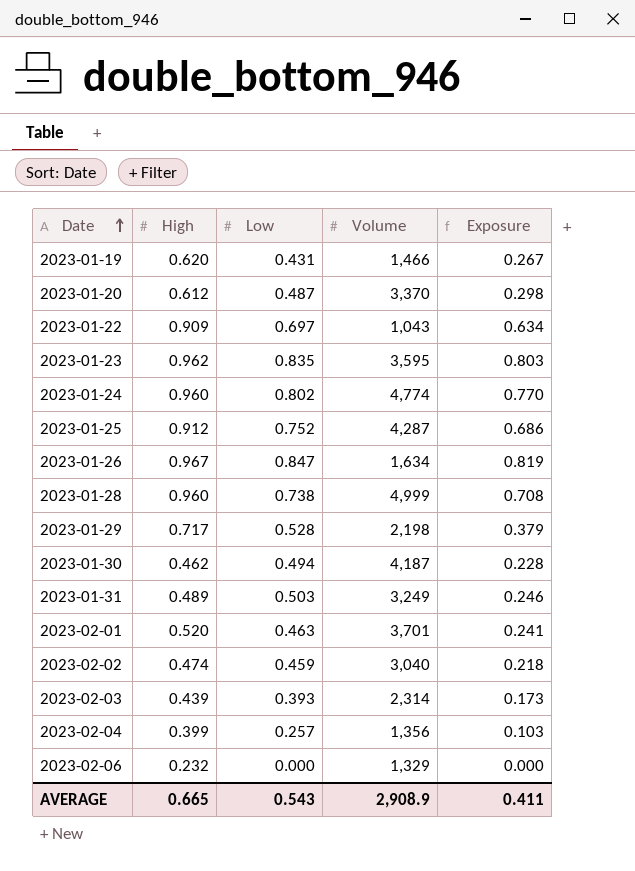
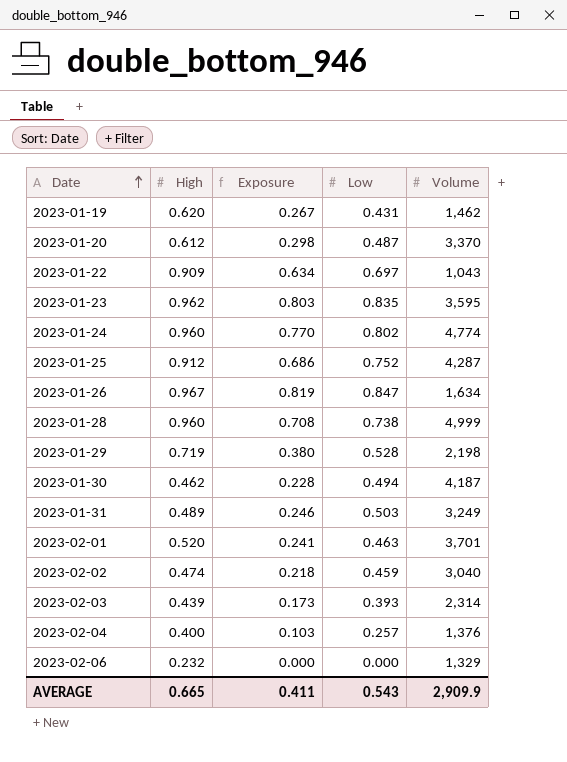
column Exposure | position: 5 -> 3
2023-01-19 | Volume: 1,466 -> 1,462
2023-01-29 | High: 0.717 -> 0.719
2023-01-29 | Exposure: 0.379 -> 0.380
2023-02-04 | High: 0.399 -> 0.400
2023-02-04 | Volume: 1,356 -> 1,376
AVERAGE | Volume: 2,908.9 -> 2,909.9

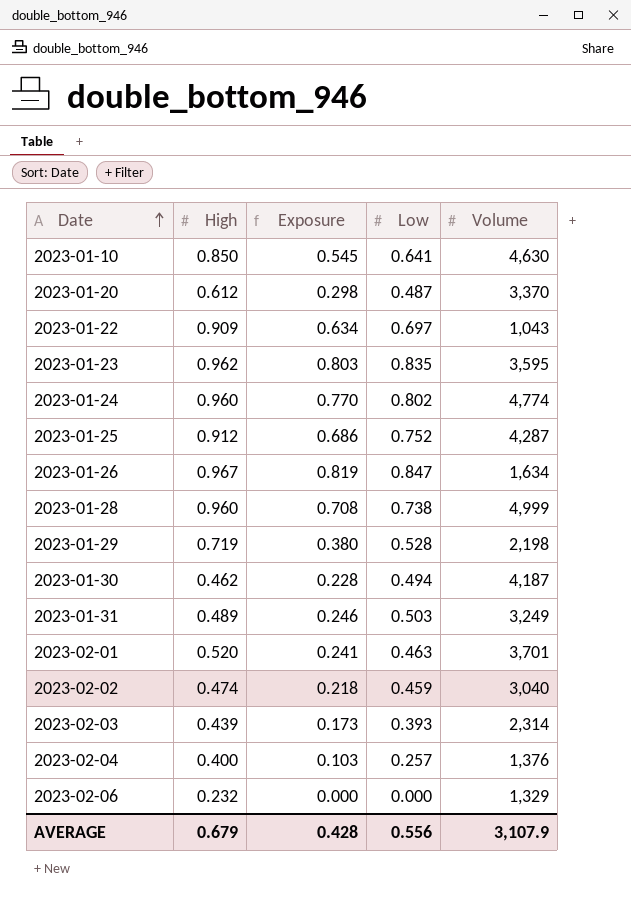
row 2023-01-19: 0.620 | 0.267 | 0.431 | 1,462 -> none
row 2023-01-10: none -> 0.850 | 0.545 | 0.641 | 4,630
AVERAGE | High: 0.665 -> 0.679
AVERAGE | Exposure: 0.411 -> 0.428
AVERAGE | Low: 0.543 -> 0.556
AVERAGE | Volume: 2,909.9 -> 3,107.9

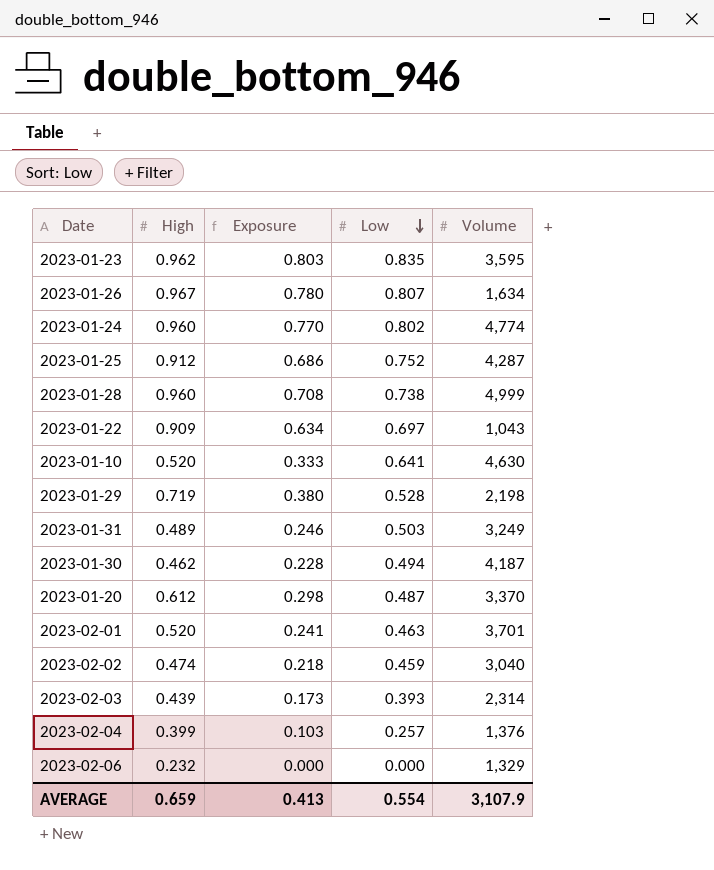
row order: Date ascending -> Low descending
2023-01-26 | Exposure: 0.819 -> 0.780
2023-01-26 | Low: 0.847 -> 0.807
2023-01-10 | High: 0.850 -> 0.520
2023-01-10 | Exposure: 0.545 -> 0.333
2023-02-04 | High: 0.400 -> 0.399
AVERAGE | High: 0.679 -> 0.659
AVERAGE | Exposure: 0.428 -> 0.413
AVERAGE | Low: 0.556 -> 0.554

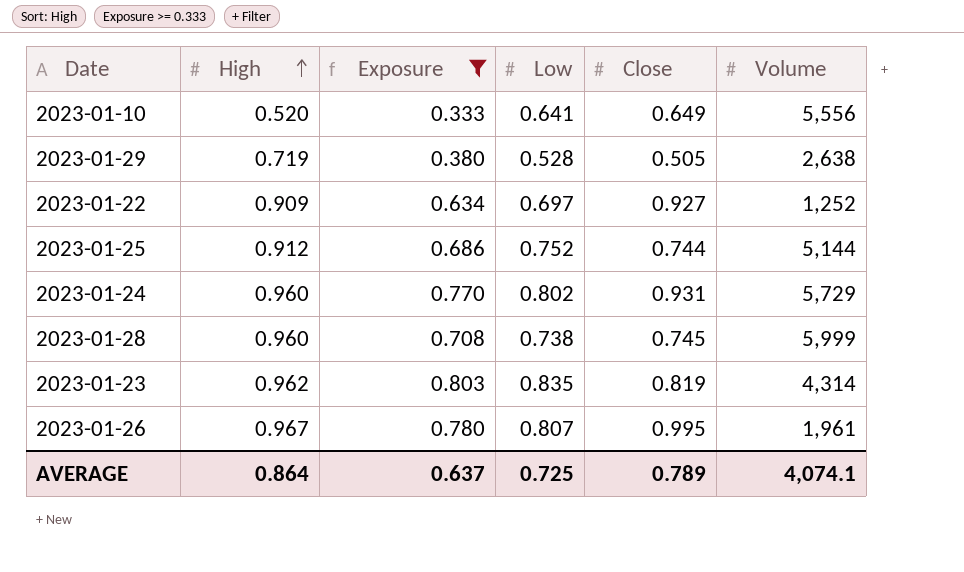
filter: none -> Exposure >= 0.333
row order: Low descending -> High ascending
column Close | position: none -> 5
2023-01-10 | Volume: 4,630 -> 5,556
2023-01-29 | Volume: 2,198 -> 2,638
2023-01-22 | Volume: 1,043 -> 1,252
2023-01-25 | Volume: 4,287 -> 5,144
2023-01-24 | Volume: 4,774 -> 5,729
2023-01-28 | Volume: 4,999 -> 5,999
2023-01-23 | Volume: 3,595 -> 4,314
2023-01-26 | Volume: 1,634 -> 1,961
AVERAGE | High: 0.659 -> 0.864
AVERAGE | Exposure: 0.413 -> 0.637
AVERAGE | Low: 0.554 -> 0.725
AVERAGE | Volume: 3,107.9 -> 4,074.1

